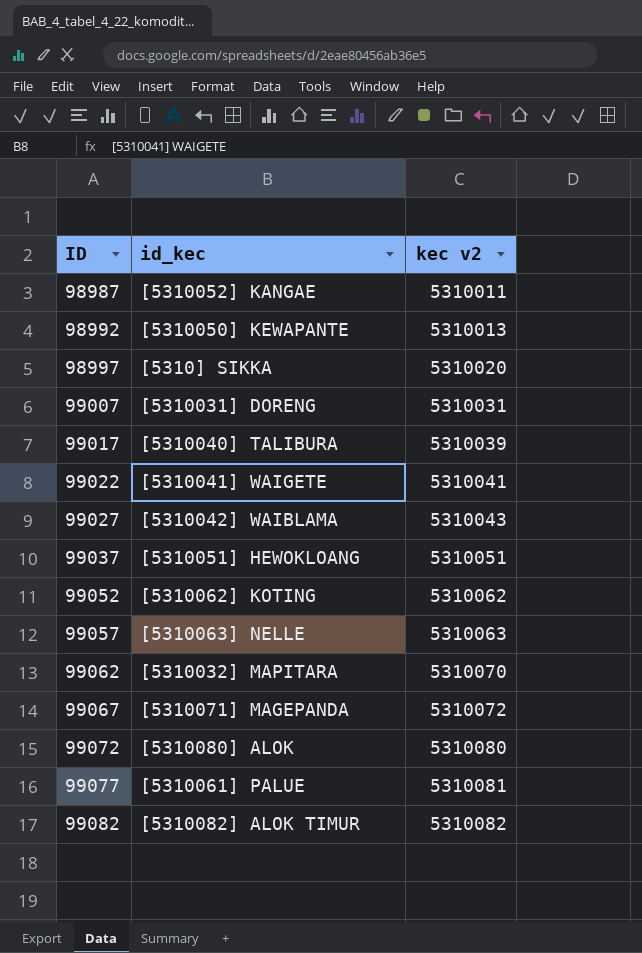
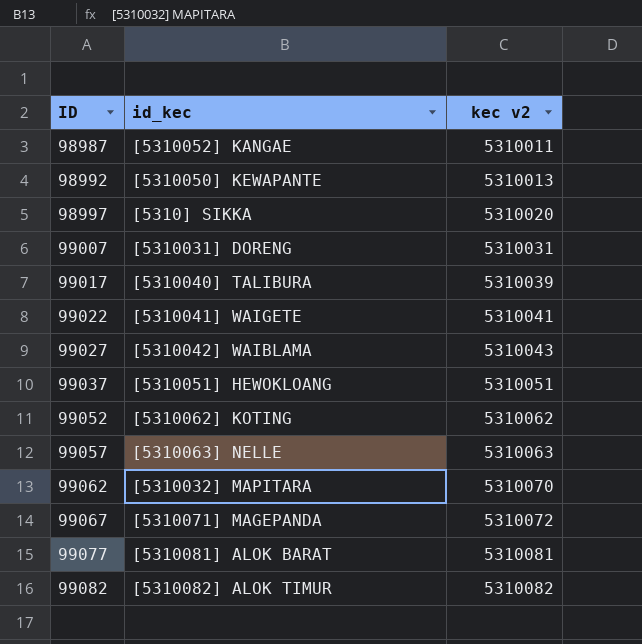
row 99072: [5310080] ALOK | 5310080 -> none
99077 | id_kec: [5310061] PALUE -> [5310081] ALOK BARAT

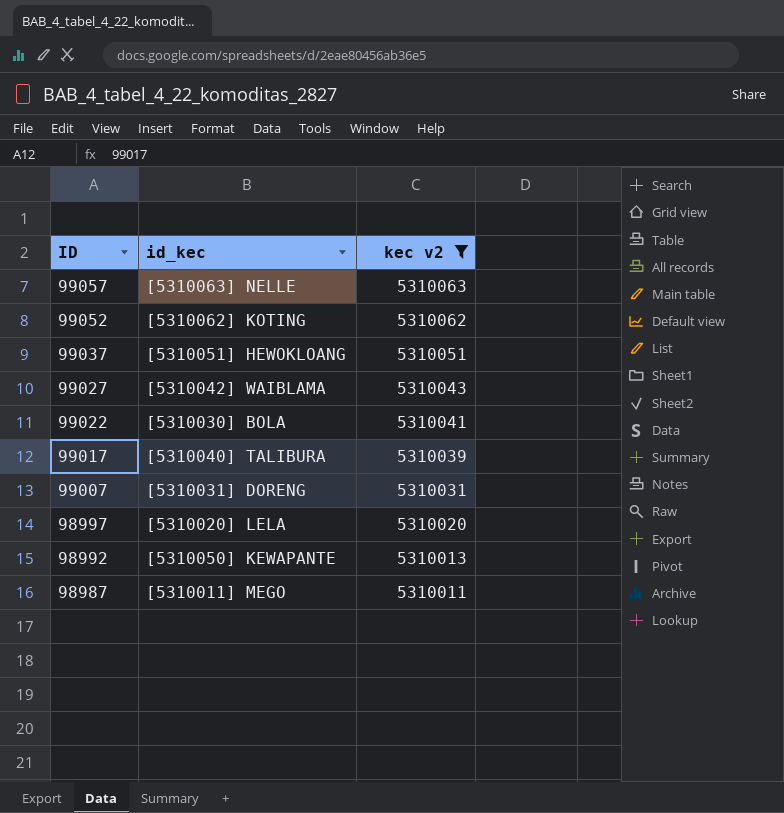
filter: none -> kec v2 <= 5310063
row order: ID ascending -> ID descending
99022 | id_kec: [5310041] WAIGETE -> [5310030] BOLA
98997 | id_kec: [5310] SIKKA -> [5310020] LELA
98987 | id_kec: [5310052] KANGAE -> [5310011] MEGO

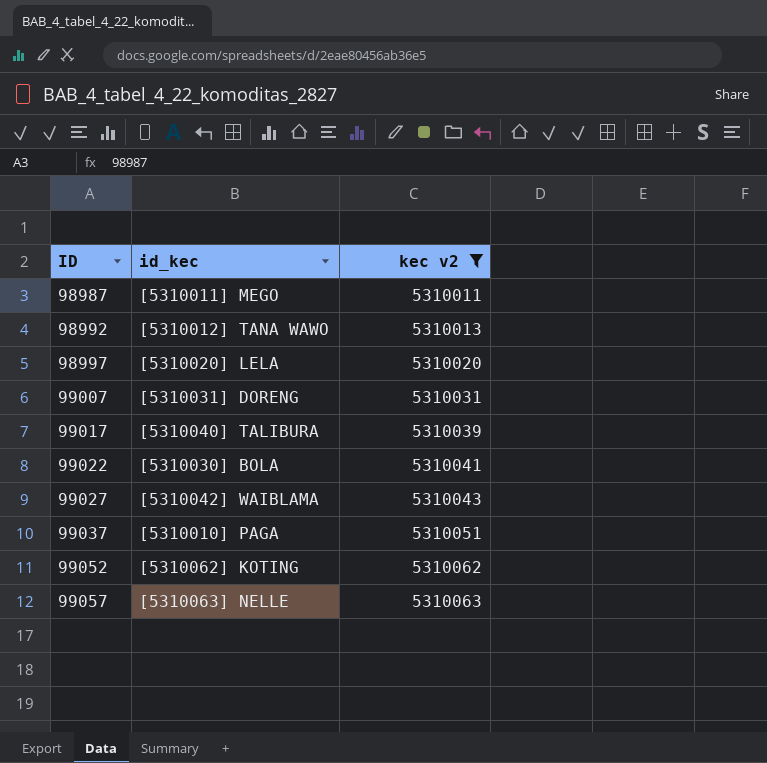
row order: ID descending -> ID ascending
98992 | id_kec: [5310050] KEWAPANTE -> [5310012] TANA WAWO
99037 | id_kec: [5310051] HEWOKLOANG -> [5310010] PAGA

